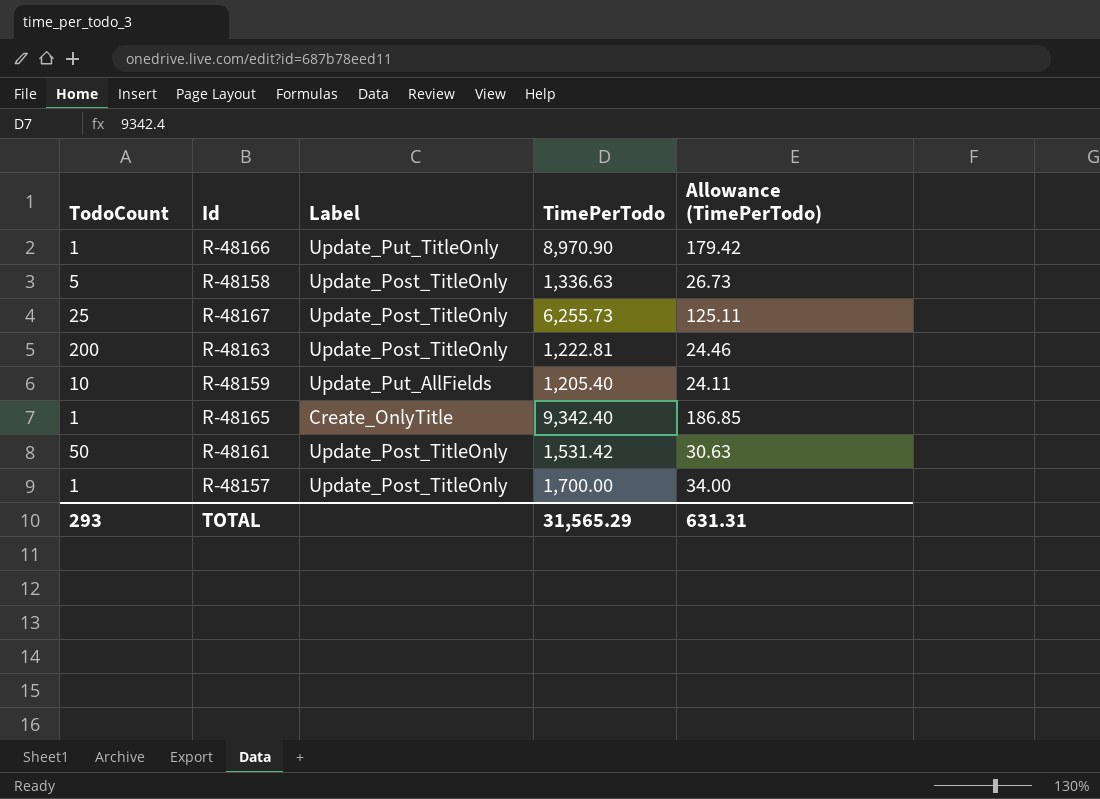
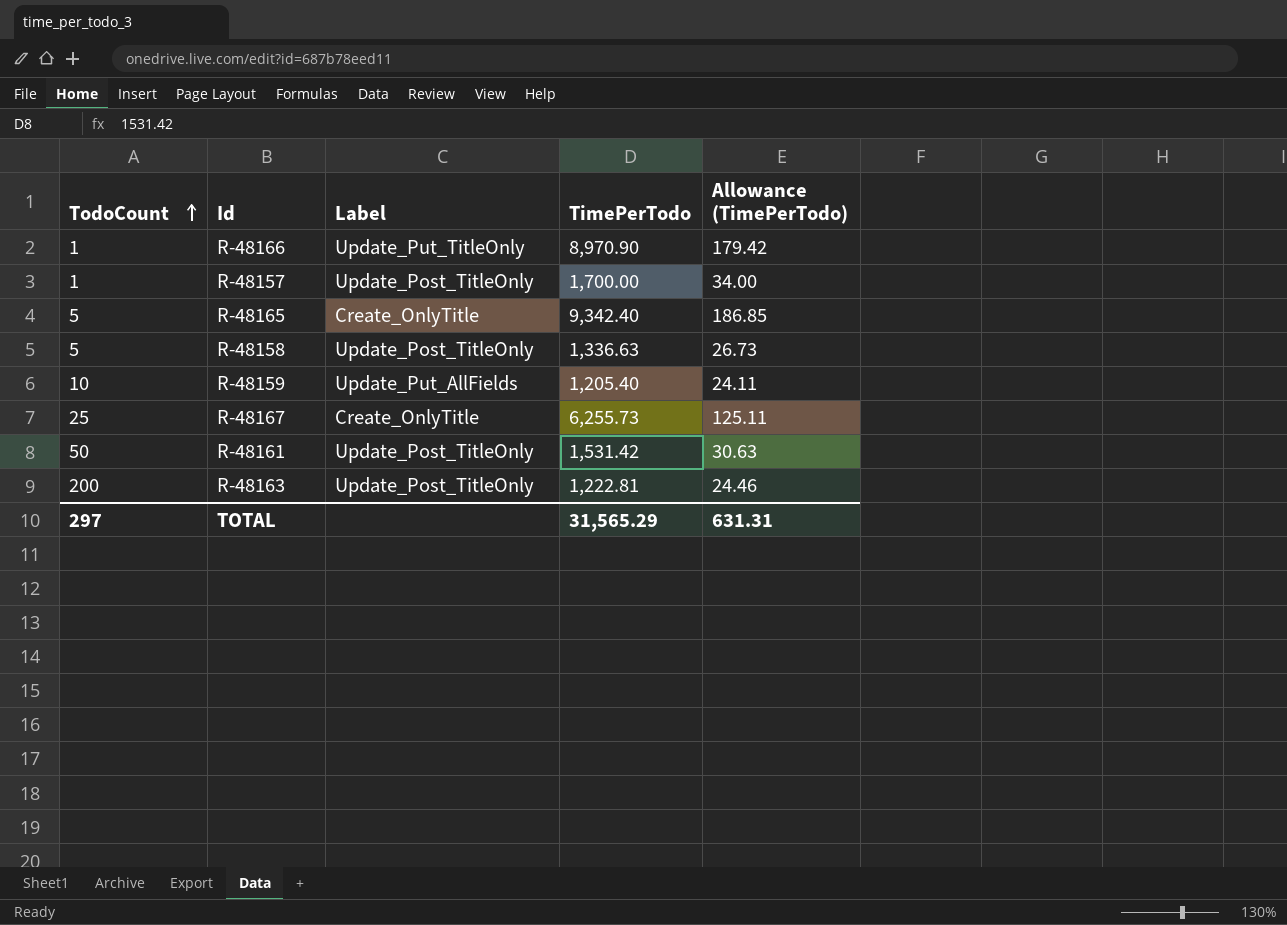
row order: none -> TodoCount ascending
R-48165 | TodoCount: 1 -> 5
R-48167 | Label: Update_Post_TitleOnly -> Create_OnlyTitle
TOTAL | TodoCount: 293 -> 297

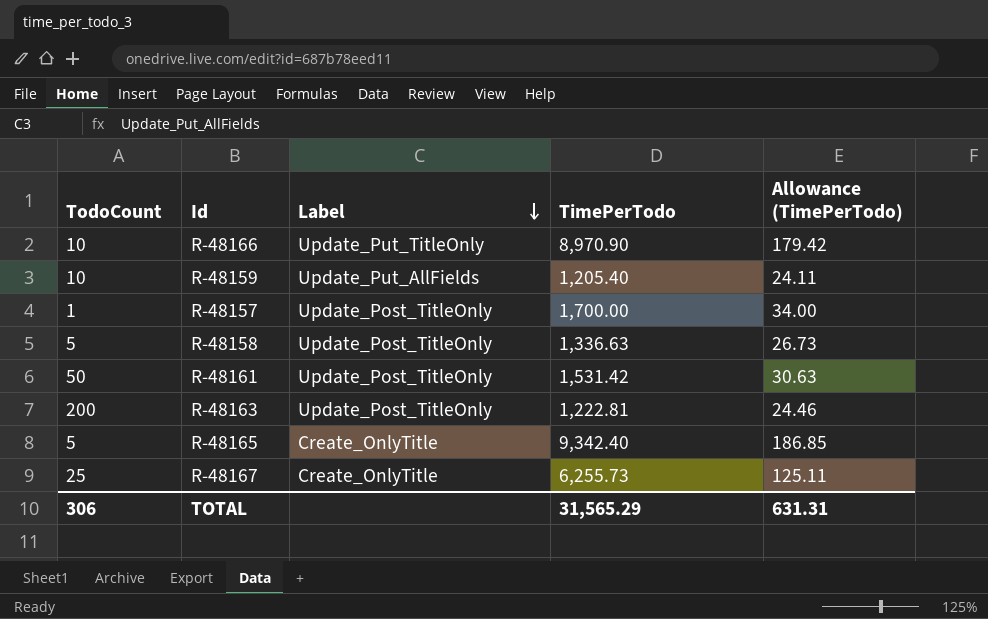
row order: TodoCount ascending -> Label descending
R-48166 | TodoCount: 1 -> 10
TOTAL | TodoCount: 297 -> 306

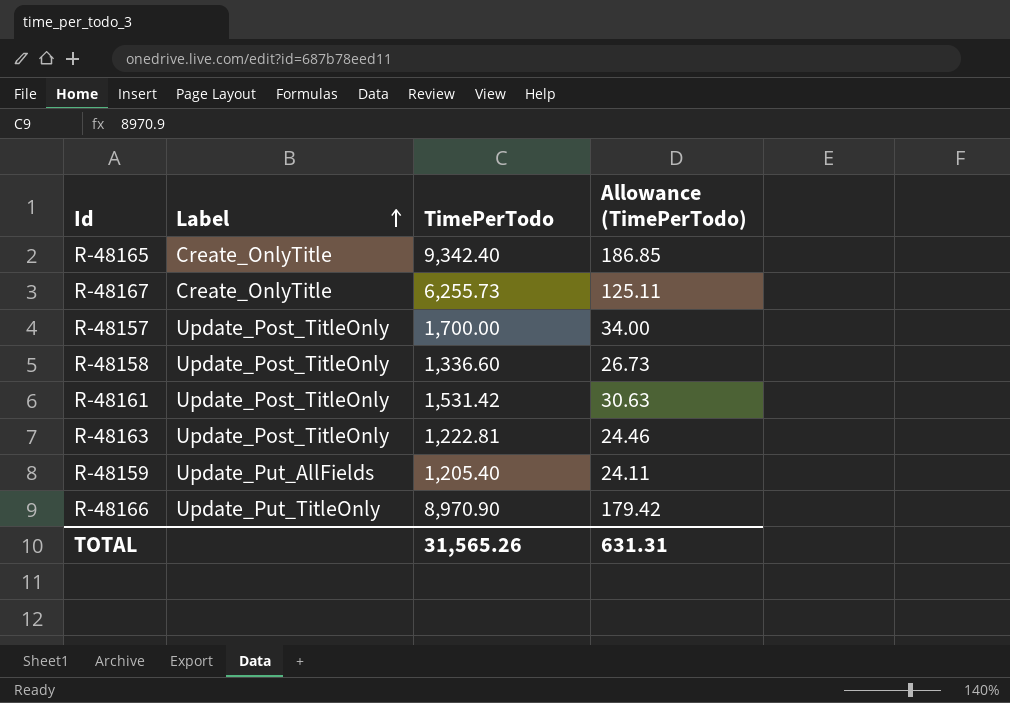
row order: Label descending -> Label ascending
column TodoCount | position: 1 -> none
R-48158 | TimePerTodo: 1,336.63 -> 1,336.60
TOTAL | TimePerTodo: 31,565.29 -> 31,565.26

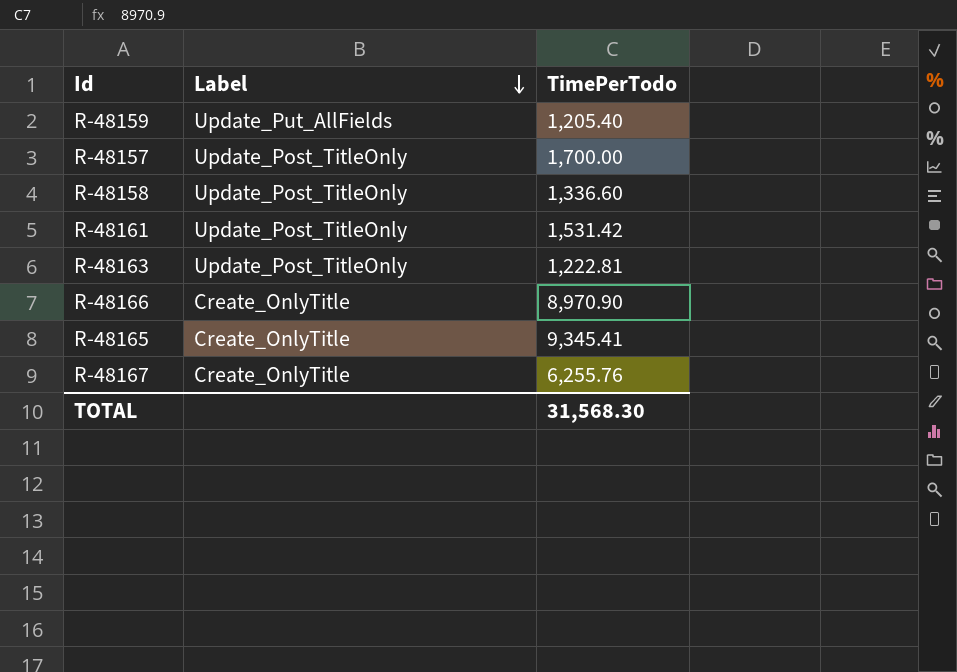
row order: Label ascending -> Label descending
column Allowance (TimePerTodo) | formula: [TimePerTodo] * 0.02 -> none
R-48166 | Label: Update_Put_TitleOnly -> Create_OnlyTitle
R-48165 | TimePerTodo: 9,342.40 -> 9,345.41
R-48167 | TimePerTodo: 6,255.73 -> 6,255.76
TOTAL | TimePerTodo: 31,565.26 -> 31,568.30

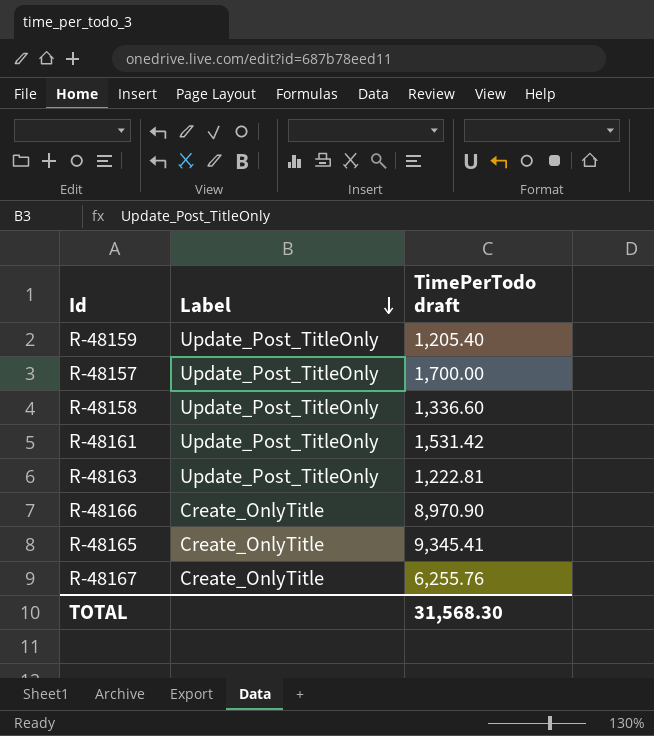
column name: TimePerTodo -> TimePerTodo draft
R-48159 | Label: Update_Put_AllFields -> Update_Post_TitleOnly

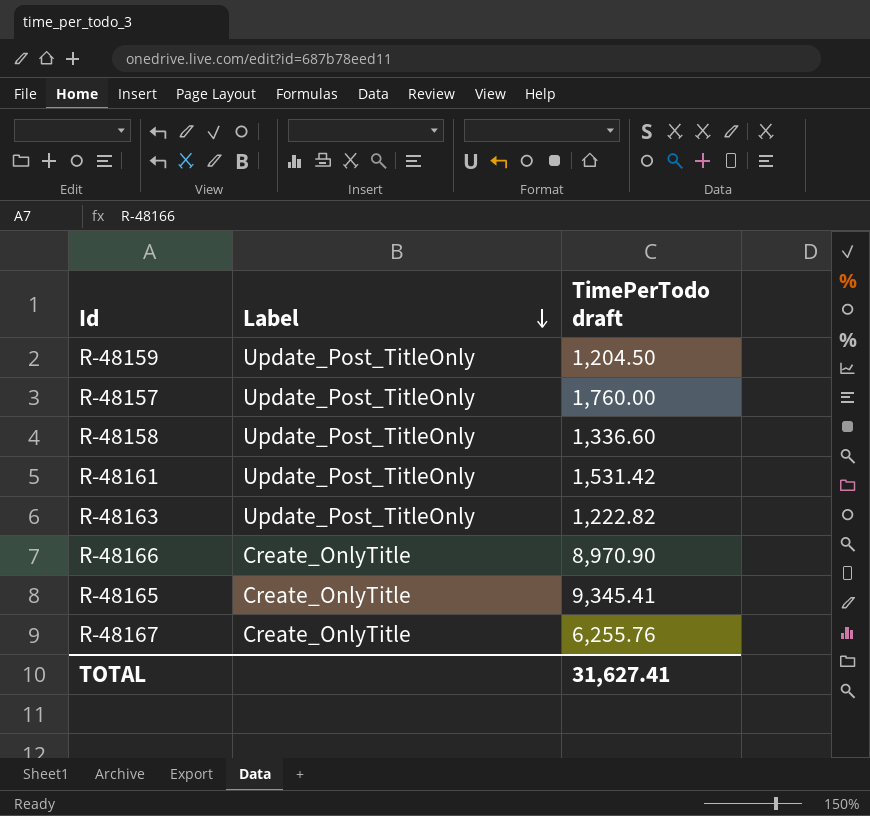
R-48159 | TimePerTodo draft: 1,205.40 -> 1,204.50
R-48157 | TimePerTodo draft: 1,700.00 -> 1,760.00
R-48163 | TimePerTodo draft: 1,222.81 -> 1,222.82
TOTAL | TimePerTodo draft: 31,568.30 -> 31,627.41

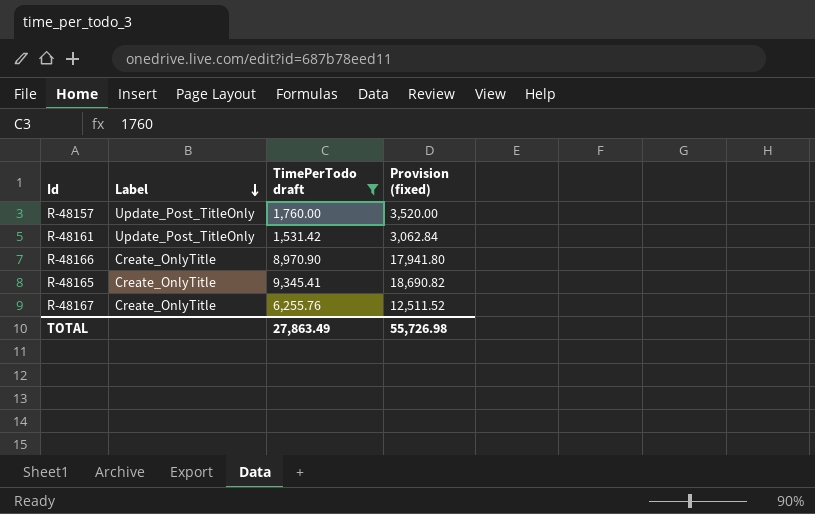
filter: none -> TimePerTodo draft >= 1,531.42
column Provision (fixed) | formula: none -> [TimePerTodo draft] * 2
TOTAL | TimePerTodo draft: 31,627.41 -> 27,863.49

